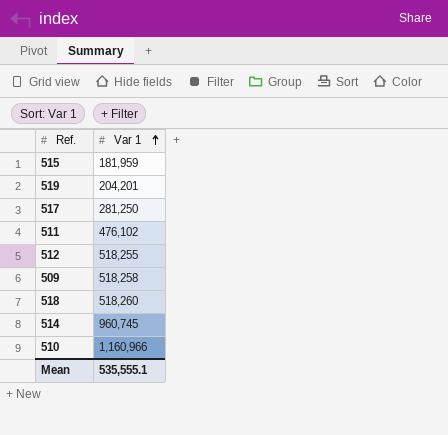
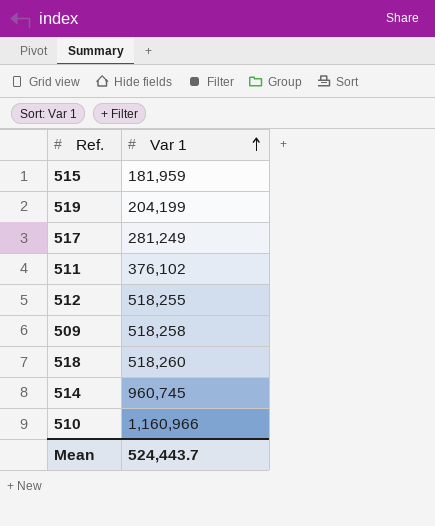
519 | Var 1: 204,201 -> 204,199
517 | Var 1: 281,250 -> 281,249
511 | Var 1: 476,102 -> 376,102
Mean | Var 1: 535,555.1 -> 524,443.7

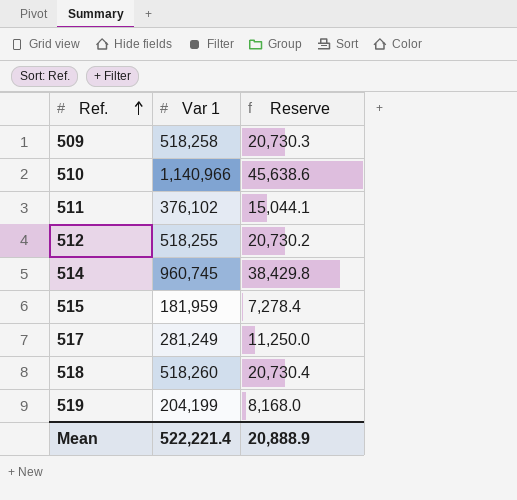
row order: Var 1 ascending -> Ref. ascending
column Reserve | formula: none -> [Var 1] * 0.04
510 | Var 1: 1,160,966 -> 1,140,966
Mean | Var 1: 524,443.7 -> 522,221.4

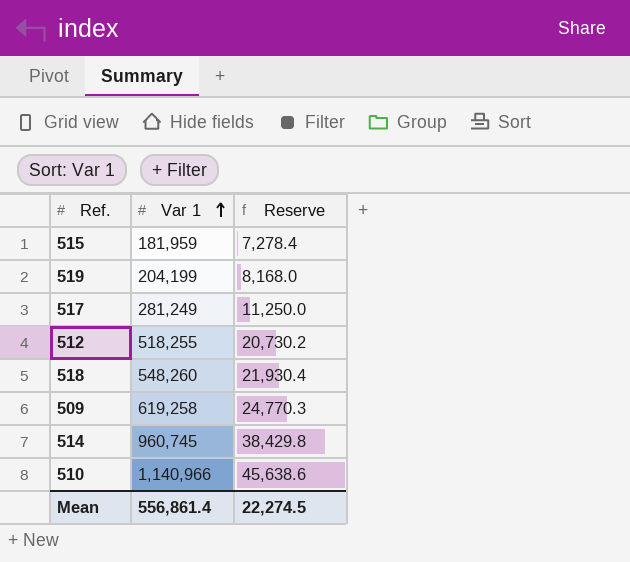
row order: Ref. ascending -> Var 1 ascending
row 511: 376,102 | 15,044.1 -> none
518 | Var 1: 518,260 -> 548,260
518 | Reserve: 20,730.4 -> 21,930.4
509 | Var 1: 518,258 -> 619,258
509 | Reserve: 20,730.3 -> 24,770.3
Mean | Var 1: 522,221.4 -> 556,861.4
Mean | Reserve: 20,888.9 -> 22,274.5

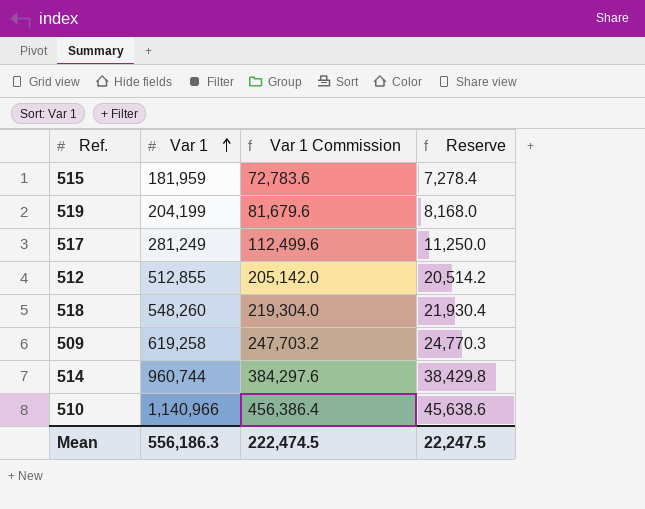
column Var 1 Commission | formula: none -> [Var 1] * 0.4
512 | Var 1: 518,255 -> 512,855
512 | Reserve: 20,730.2 -> 20,514.2
514 | Var 1: 960,745 -> 960,744
Mean | Var 1: 556,861.4 -> 556,186.3
Mean | Reserve: 22,274.5 -> 22,247.5

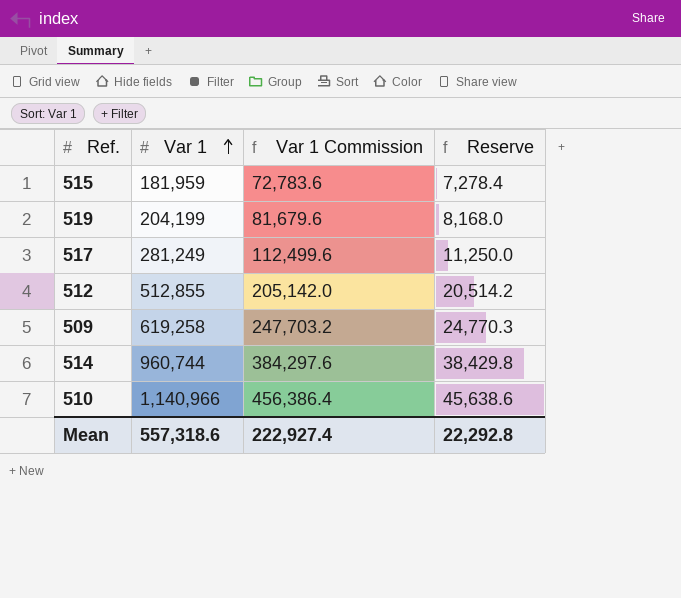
row 518: 548,260 | 219,304.0 | 21,930.4 -> none
Mean | Var 1: 556,186.3 -> 557,318.6
Mean | Var 1 Commission: 222,474.5 -> 222,927.4
Mean | Reserve: 22,247.5 -> 22,292.8

